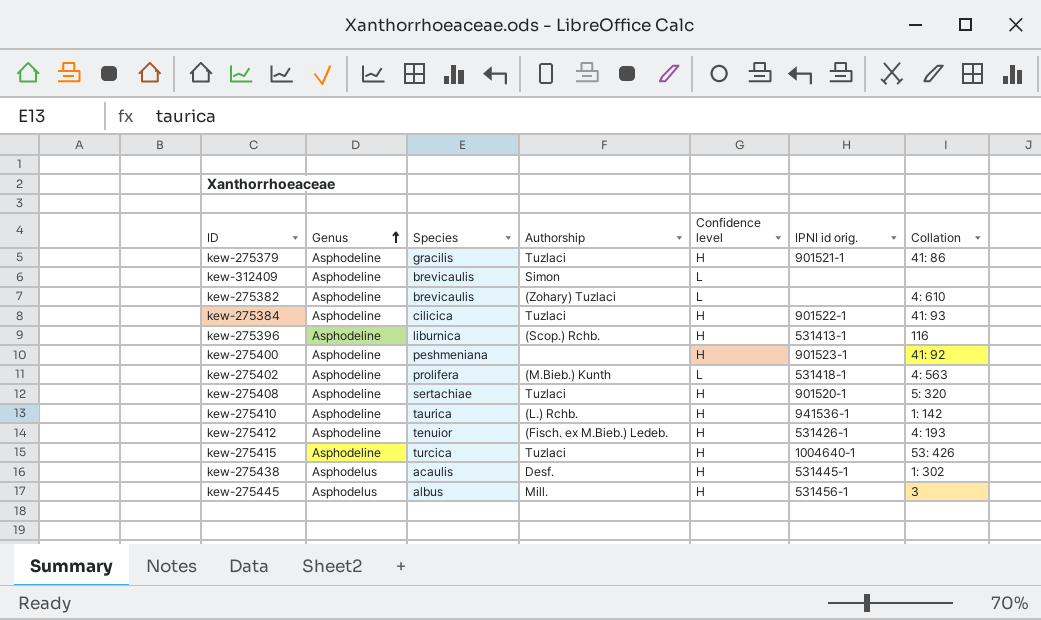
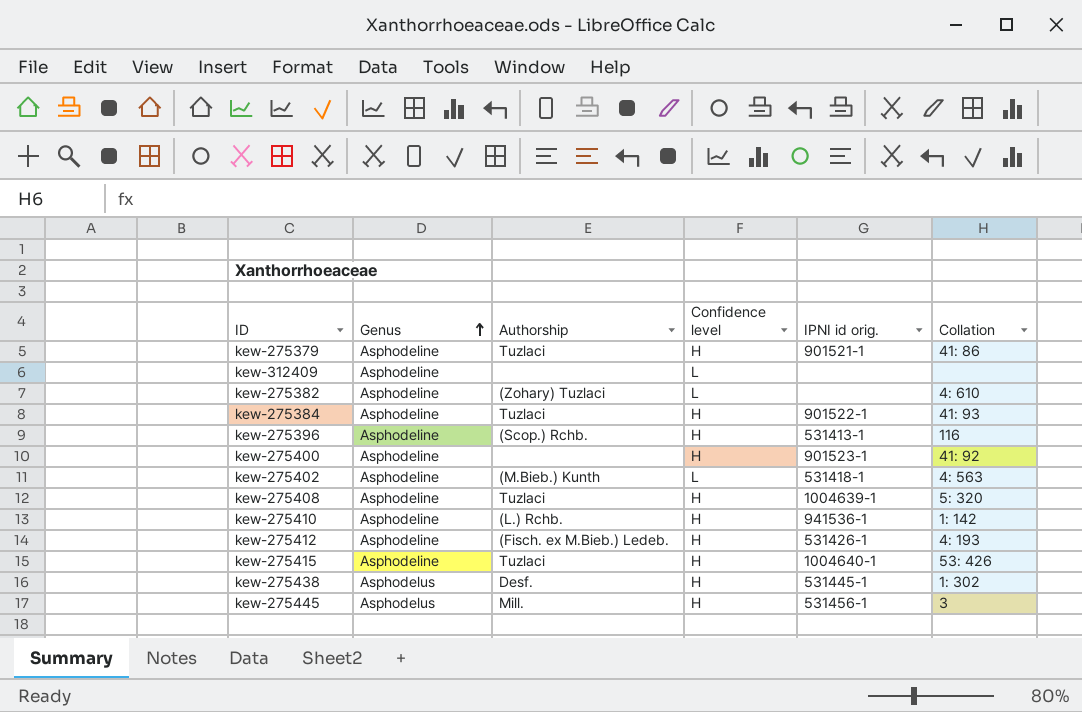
column Species | position: 3 -> none
kew-312409 | Authorship: Simon -> none
kew-275408 | IPNI id orig.: 901520-1 -> 1004639-1

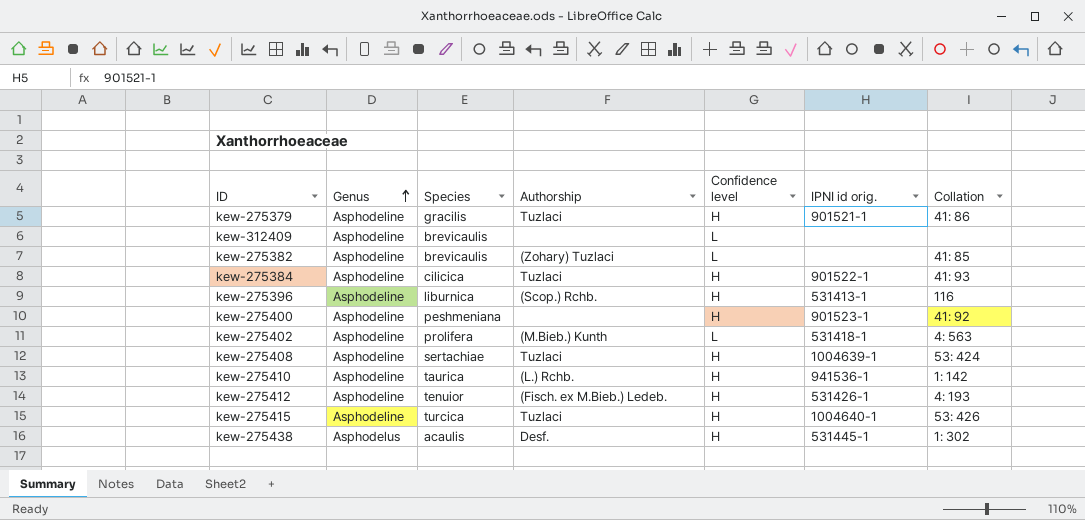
column Species | position: none -> 3
row kew-275445: Asphodelus | Mill. | H | 531456-1 | 3 -> none
kew-275382 | Collation: 4: 610 -> 41: 85
kew-275408 | Collation: 5: 320 -> 53: 424

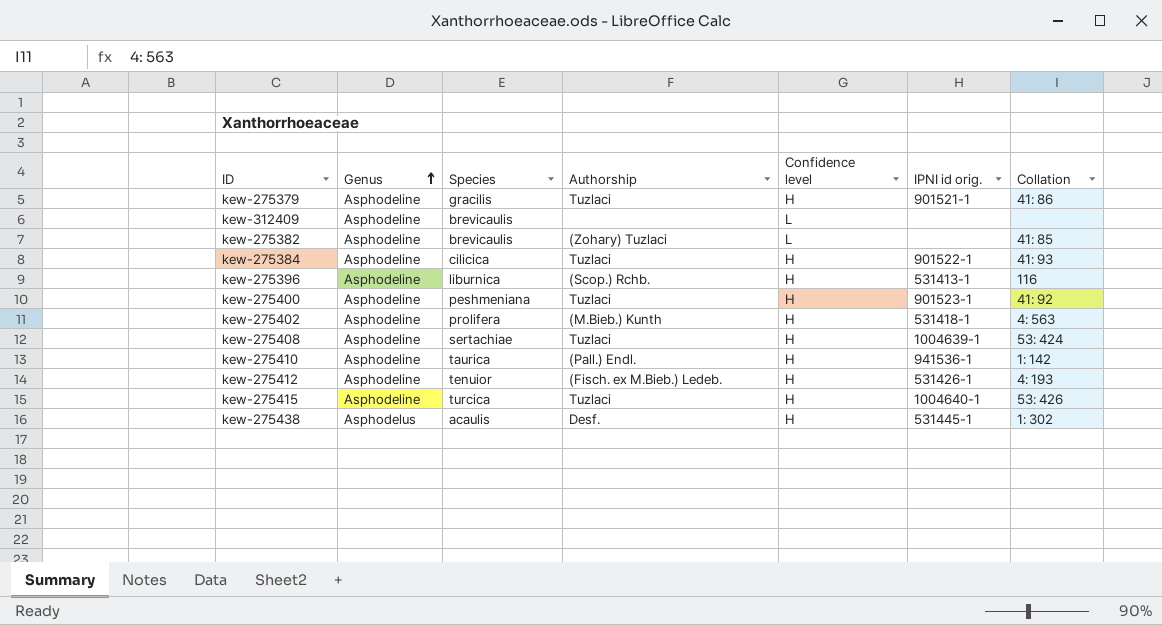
kew-275400 | Authorship: none -> Tuzlaci
kew-275402 | Confidence level: L -> H
kew-275410 | Authorship: (L.) Rchb. -> (Pall.) Endl.

